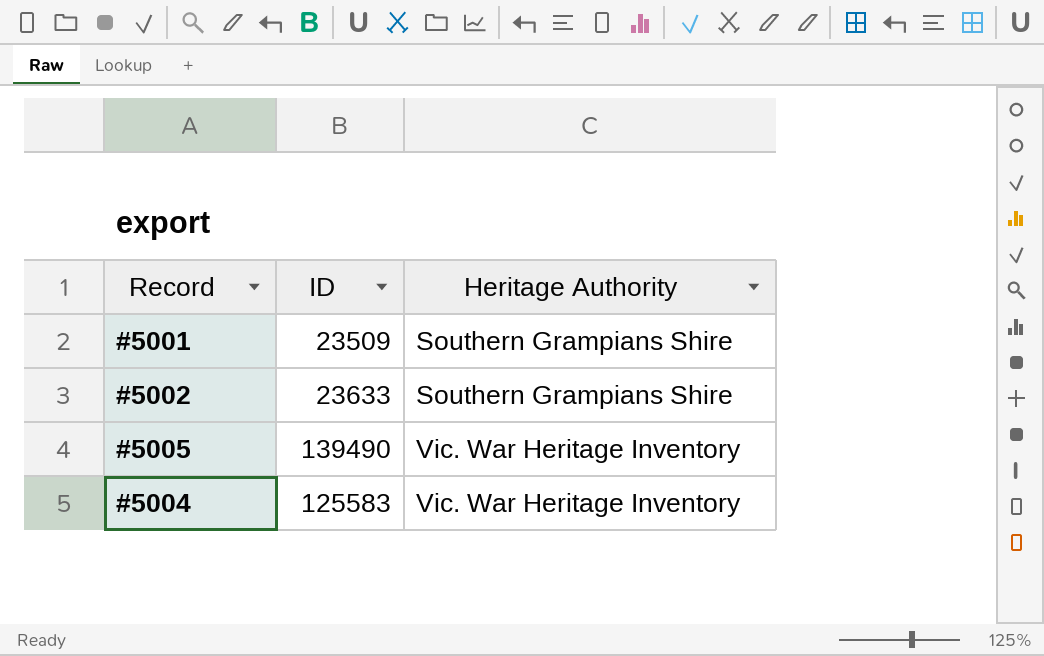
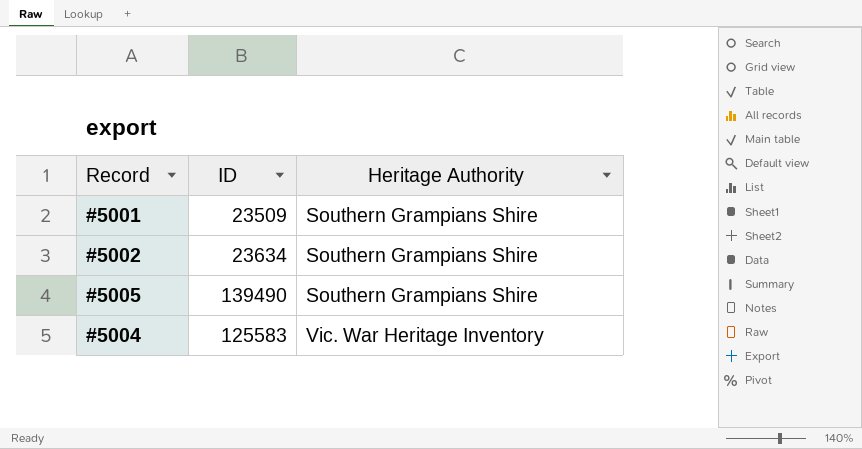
#5002 | ID: 23633 -> 23634
#5005 | Heritage Authority: Vic. War Heritage Inventory -> Southern Grampians Shire

